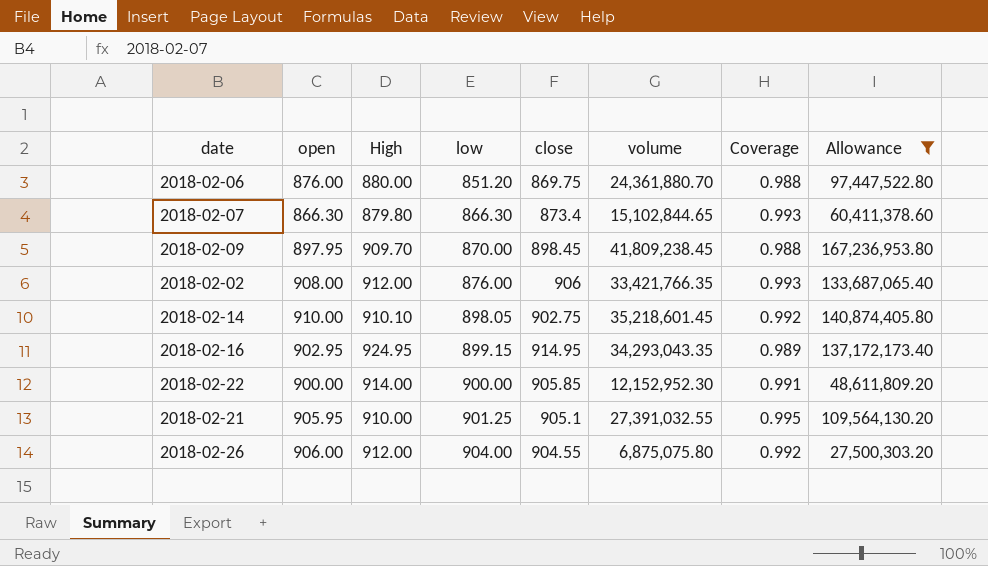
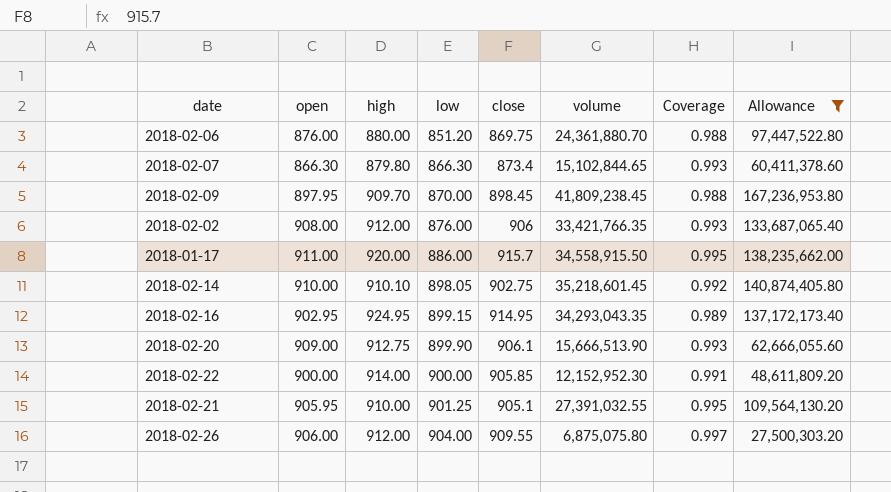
column name: High -> high
row 2018-01-17: none -> 911.00 | 920.00 | 886.00 | 915.7 | 34,558,915.50 | 0.995 | 138,235,662.00
row 2018-02-20: none -> 909.00 | 912.75 | 899.90 | 906.1 | 15,666,513.90 | 0.993 | 62,666,055.60
2018-02-26 | close: 904.55 -> 909.55
2018-02-26 | Coverage: 0.992 -> 0.997

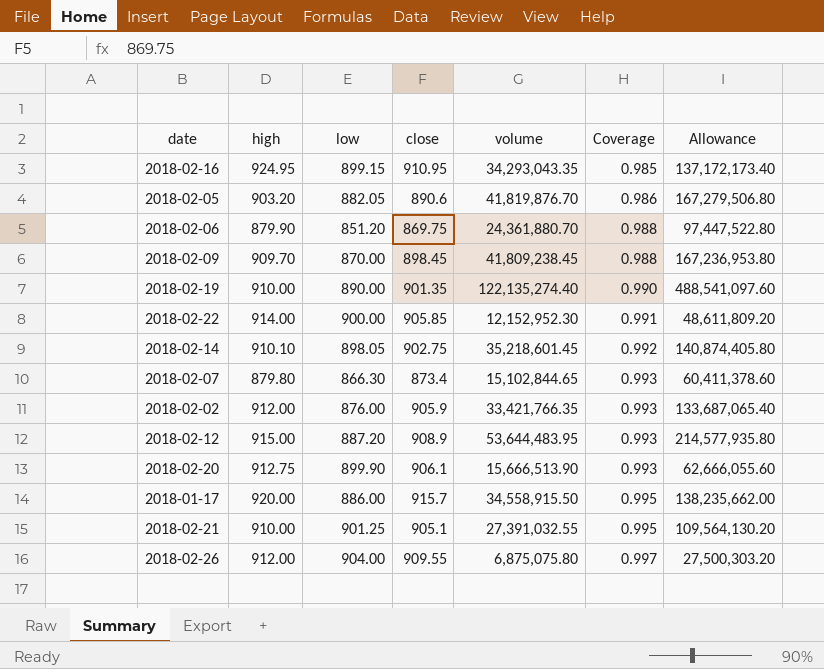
filter: Allowance <= 167,236,953.80 -> none
row order: low ascending -> Coverage ascending
column open | position: 2 -> none
2018-02-16 | close: 914.95 -> 910.95
2018-02-16 | Coverage: 0.989 -> 0.985
2018-02-06 | high: 880.00 -> 879.90
2018-02-02 | close: 906 -> 905.9

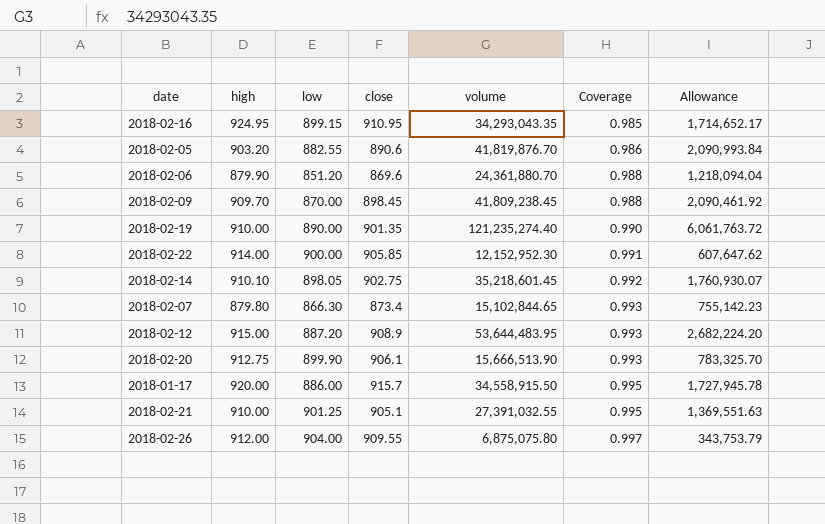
column Allowance | formula: [volume] * 4 -> [volume] * 0.05
row 2018-02-02: 912.00 | 876.00 | 905.9 | 33,421,766.35 | 0.993 | 133,687,065.40 -> none
2018-02-05 | low: 882.05 -> 882.55
2018-02-06 | close: 869.75 -> 869.6
2018-02-19 | volume: 122,135,274.40 -> 121,235,274.40

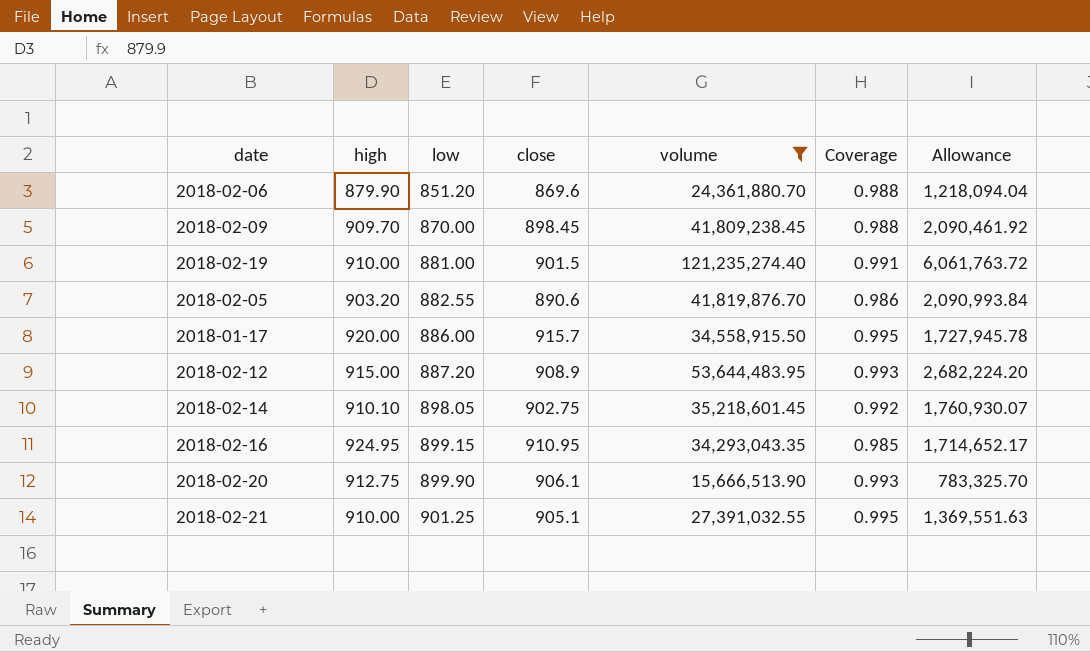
filter: none -> volume >= 15,666,513.90
row order: Coverage ascending -> low ascending
2018-02-19 | low: 890.00 -> 881.00
2018-02-19 | close: 901.35 -> 901.5
2018-02-19 | Coverage: 0.990 -> 0.991

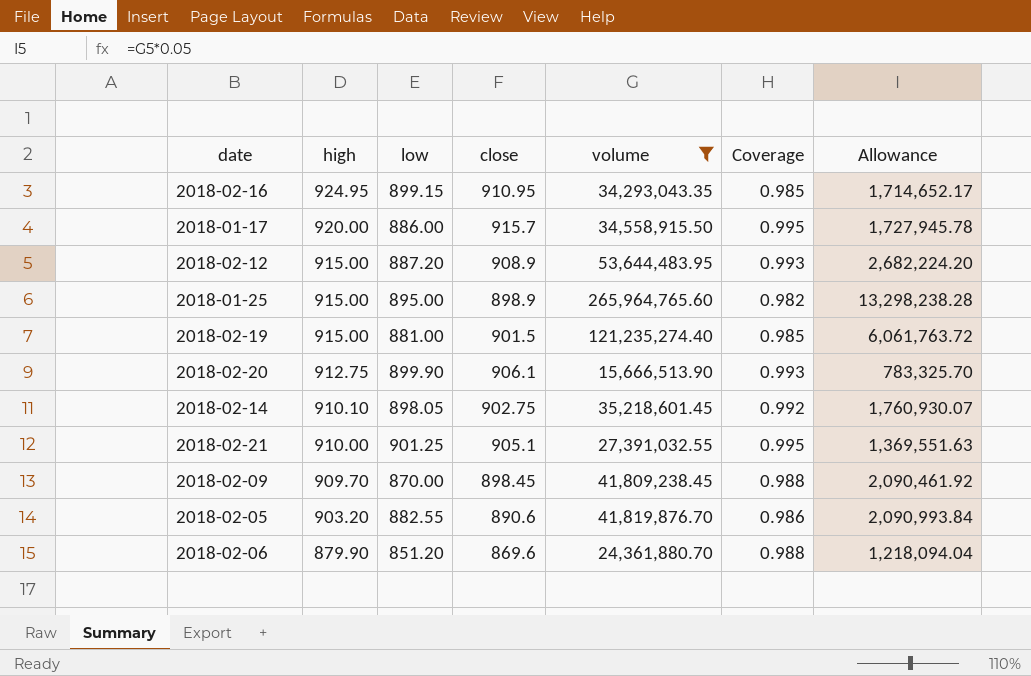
row order: low ascending -> high descending
row 2018-01-25: none -> 915.00 | 895.00 | 898.9 | 265,964,765.60 | 0.982 | 13,298,238.28
2018-02-19 | high: 910.00 -> 915.00
2018-02-19 | Coverage: 0.991 -> 0.985

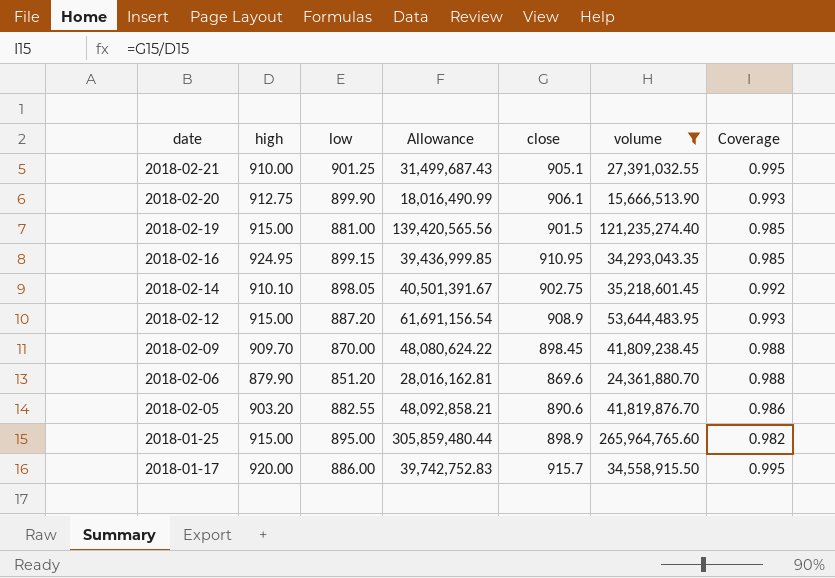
row order: high descending -> date descending
column Allowance | formula: [volume] * 0.05 -> [volume] * 1.15
column Allowance | position: 7 -> 4

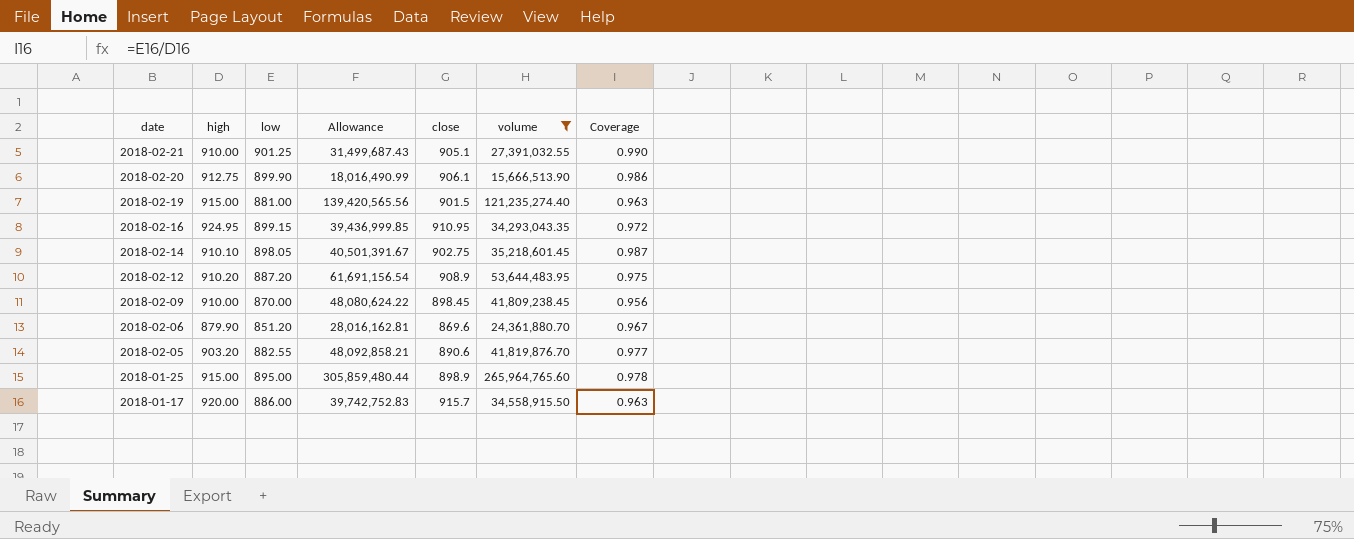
column Coverage | formula: [close] / [high] -> [low] / [high]
2018-02-12 | high: 915.00 -> 910.20
2018-02-09 | high: 909.70 -> 910.00

